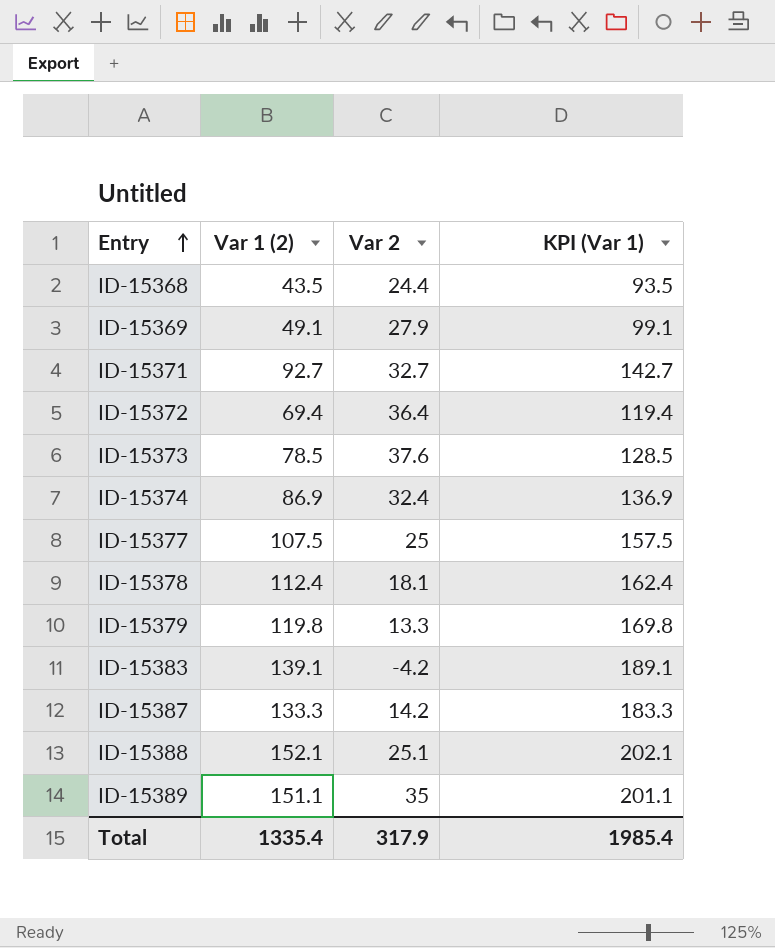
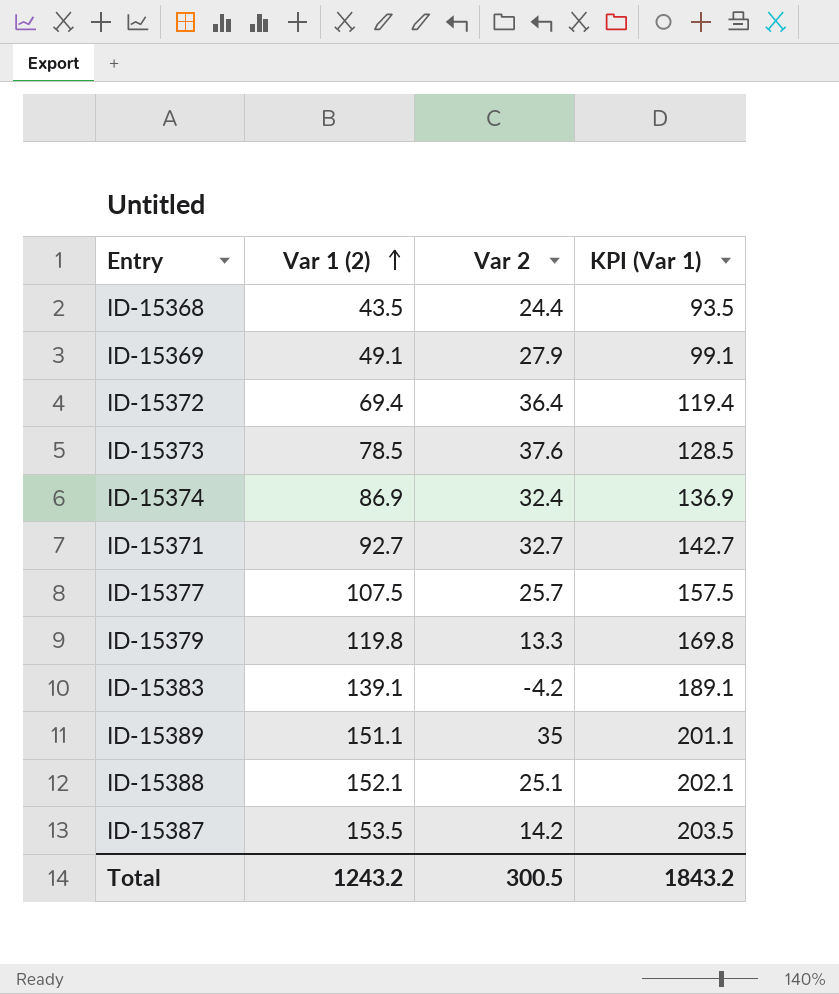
row order: Entry ascending -> Var 1 (2) ascending
row ID-15378: 112.4 | 18.1 | 162.4 -> none
ID-15377 | Var 2: 25 -> 25.7
ID-15387 | Var 1 (2): 133.3 -> 153.5
ID-15387 | KPI (Var 1): 183.3 -> 203.5
Total | Var 1 (2): 1335.4 -> 1243.2
Total | Var 2: 317.9 -> 300.5
Total | KPI (Var 1): 1985.4 -> 1843.2

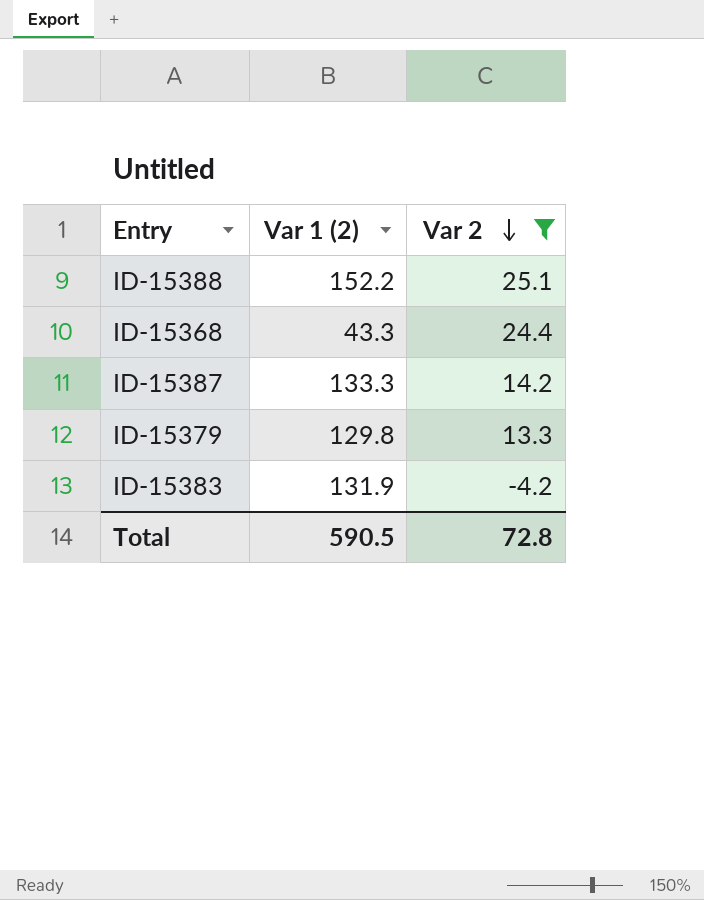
filter: none -> Var 2 <= 25.1
row order: Var 1 (2) ascending -> Var 2 descending
column KPI (Var 1) | formula: [Var 1 (2)] + 50 -> none
ID-15388 | Var 1 (2): 152.1 -> 152.2
ID-15368 | Var 1 (2): 43.5 -> 43.3
ID-15387 | Var 1 (2): 153.5 -> 133.3
ID-15379 | Var 1 (2): 119.8 -> 129.8
ID-15383 | Var 1 (2): 139.1 -> 131.9
Total | Var 1 (2): 1243.2 -> 590.5
Total | Var 2: 300.5 -> 72.8

